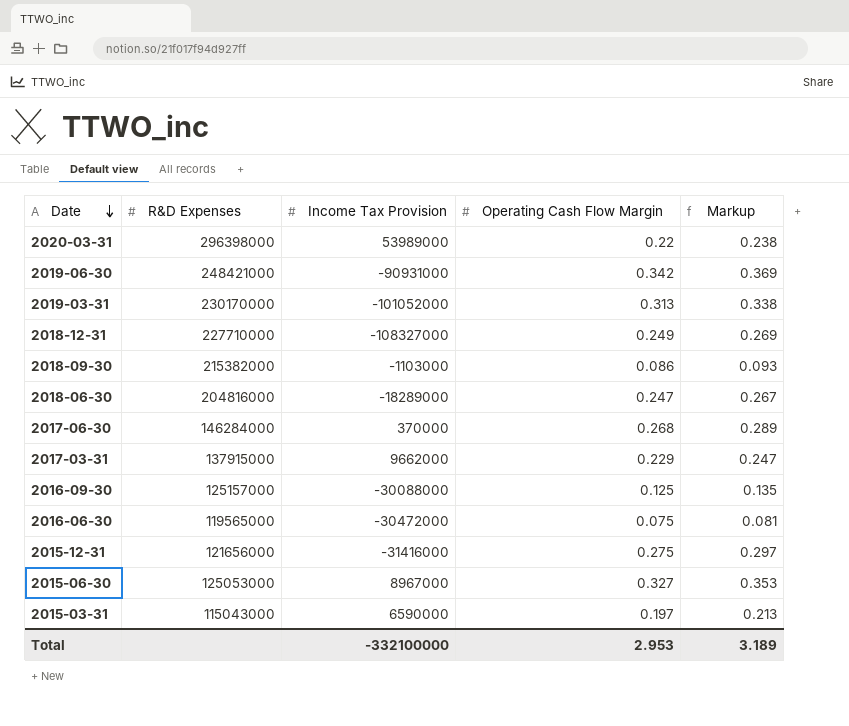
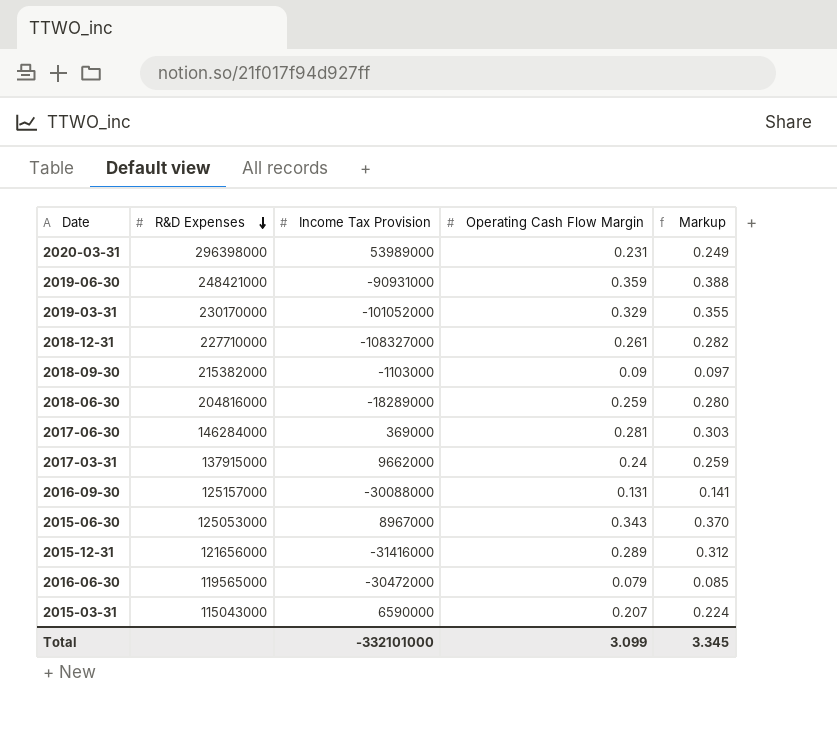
row order: Date descending -> R&D Expenses descending
2020-03-31 | Operating Cash Flow Margin: 0.22 -> 0.231
2020-03-31 | Markup: 0.238 -> 0.249
2019-06-30 | Operating Cash Flow Margin: 0.342 -> 0.359
2019-06-30 | Markup: 0.369 -> 0.388
2019-03-31 | Operating Cash Flow Margin: 0.313 -> 0.329
2019-03-31 | Markup: 0.338 -> 0.355
2018-12-31 | Operating Cash Flow Margin: 0.249 -> 0.261
2018-12-31 | Markup: 0.269 -> 0.282
2018-09-30 | Operating Cash Flow Margin: 0.086 -> 0.09
2018-09-30 | Markup: 0.093 -> 0.097
2018-06-30 | Operating Cash Flow Margin: 0.247 -> 0.259
2018-06-30 | Markup: 0.267 -> 0.280
2017-06-30 | Income Tax Provision: 370000 -> 369000
2017-06-30 | Operating Cash Flow Margin: 0.268 -> 0.281
2017-06-30 | Markup: 0.289 -> 0.303
2017-03-31 | Operating Cash Flow Margin: 0.229 -> 0.24
2017-03-31 | Markup: 0.247 -> 0.259
2016-09-30 | Operating Cash Flow Margin: 0.125 -> 0.131
2016-09-30 | Markup: 0.135 -> 0.141
2015-06-30 | Operating Cash Flow Margin: 0.327 -> 0.343
2015-06-30 | Markup: 0.353 -> 0.370
2015-12-31 | Operating Cash Flow Margin: 0.275 -> 0.289
2015-12-31 | Markup: 0.297 -> 0.312
2016-06-30 | Operating Cash Flow Margin: 0.075 -> 0.079
2016-06-30 | Markup: 0.081 -> 0.085
2015-03-31 | Operating Cash Flow Margin: 0.197 -> 0.207
2015-03-31 | Markup: 0.213 -> 0.224
Total | Income Tax Provision: -332100000 -> -332101000
Total | Operating Cash Flow Margin: 2.953 -> 3.099
Total | Markup: 3.189 -> 3.345

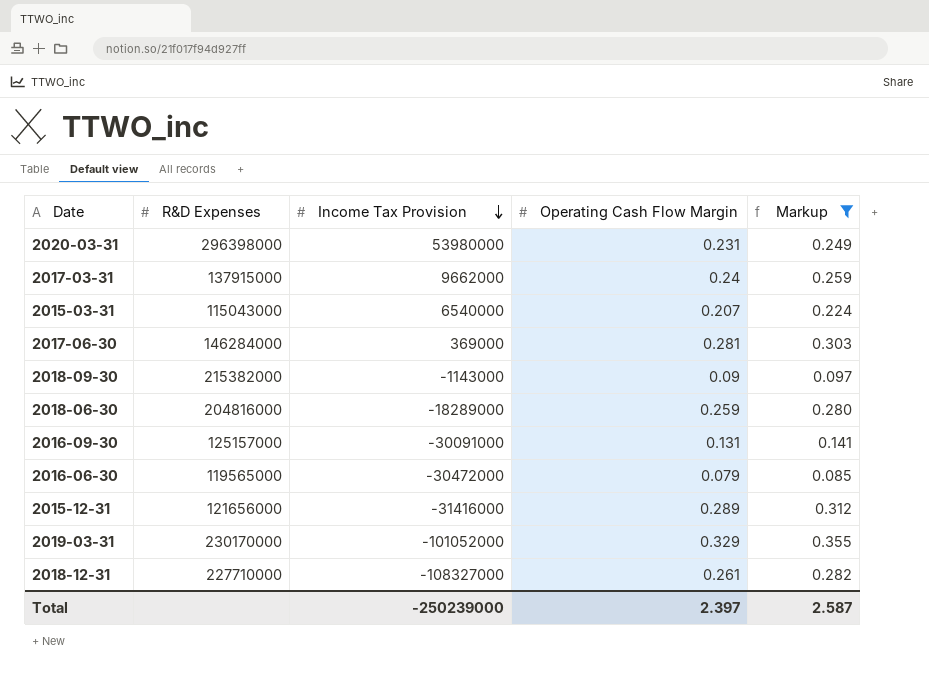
filter: none -> Markup <= 0.355
row order: R&D Expenses descending -> Income Tax Provision descending
2020-03-31 | Income Tax Provision: 53989000 -> 53980000
2015-03-31 | Income Tax Provision: 6590000 -> 6540000
2018-09-30 | Income Tax Provision: -1103000 -> -1143000
2016-09-30 | Income Tax Provision: -30088000 -> -30091000
Total | Income Tax Provision: -332101000 -> -250239000
Total | Operating Cash Flow Margin: 3.099 -> 2.397
Total | Markup: 3.345 -> 2.587

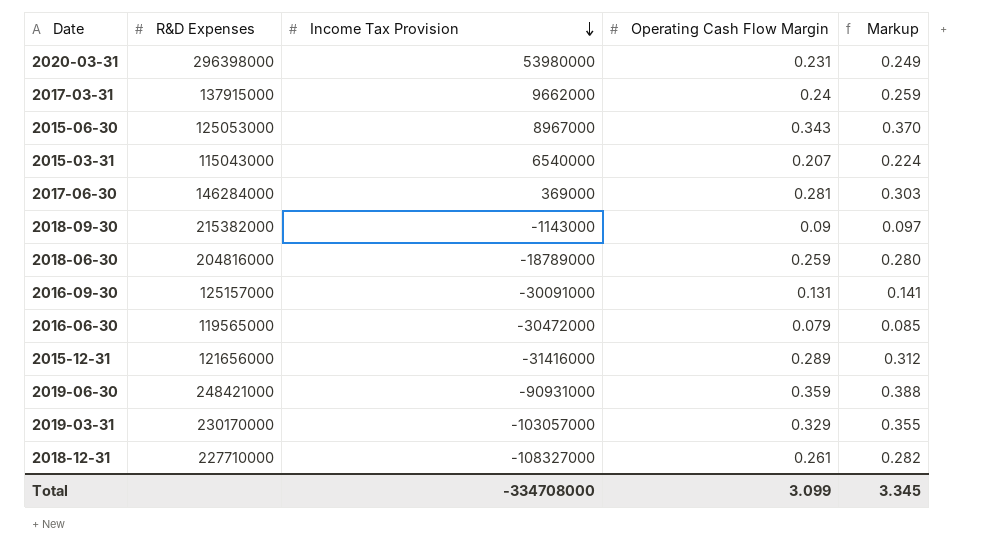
filter: Markup <= 0.355 -> none
2018-06-30 | Income Tax Provision: -18289000 -> -18789000
2019-03-31 | Income Tax Provision: -101052000 -> -103057000
Total | Income Tax Provision: -250239000 -> -334708000
Total | Operating Cash Flow Margin: 2.397 -> 3.099
Total | Markup: 2.587 -> 3.345

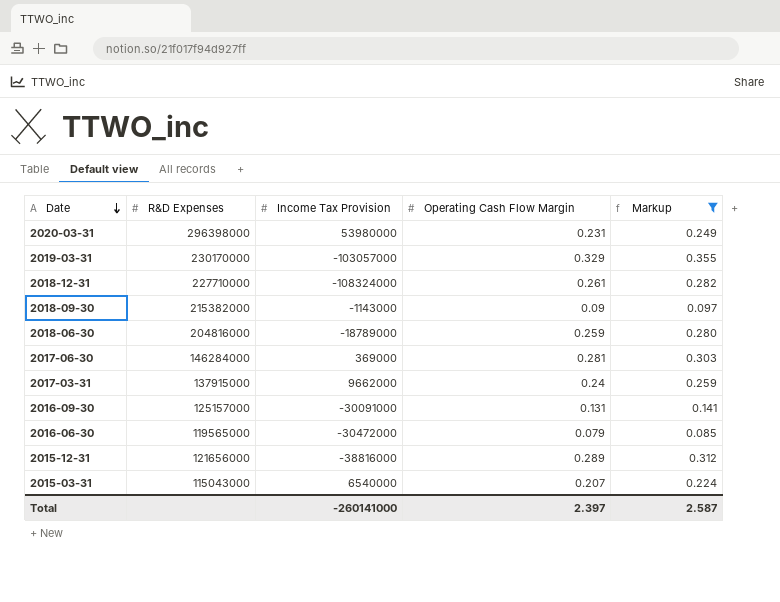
filter: none -> Markup <= 0.355
row order: Income Tax Provision descending -> Date descending
2018-12-31 | Income Tax Provision: -108327000 -> -108324000
2015-12-31 | Income Tax Provision: -31416000 -> -38816000
Total | Income Tax Provision: -334708000 -> -260141000
Total | Operating Cash Flow Margin: 3.099 -> 2.397
Total | Markup: 3.345 -> 2.587

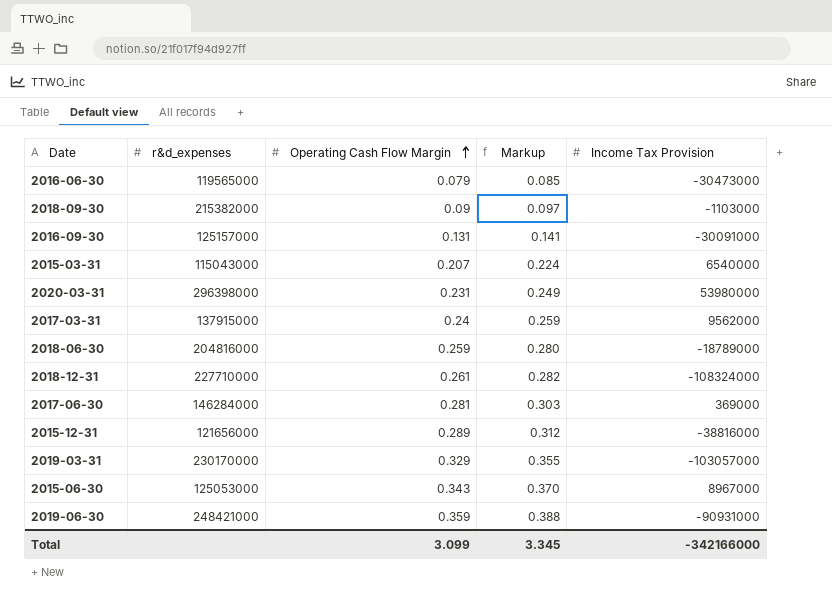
filter: Markup <= 0.355 -> none
row order: Date descending -> Operating Cash Flow Margin ascending
column name: R&D Expenses -> r&d_expenses
column Income Tax Provision | position: 3 -> 5
2016-06-30 | Income Tax Provision: -30472000 -> -30473000
2018-09-30 | Income Tax Provision: -1143000 -> -1103000
2017-03-31 | Income Tax Provision: 9662000 -> 9562000
Total | Operating Cash Flow Margin: 2.397 -> 3.099
Total | Markup: 2.587 -> 3.345
Total | Income Tax Provision: -260141000 -> -342166000

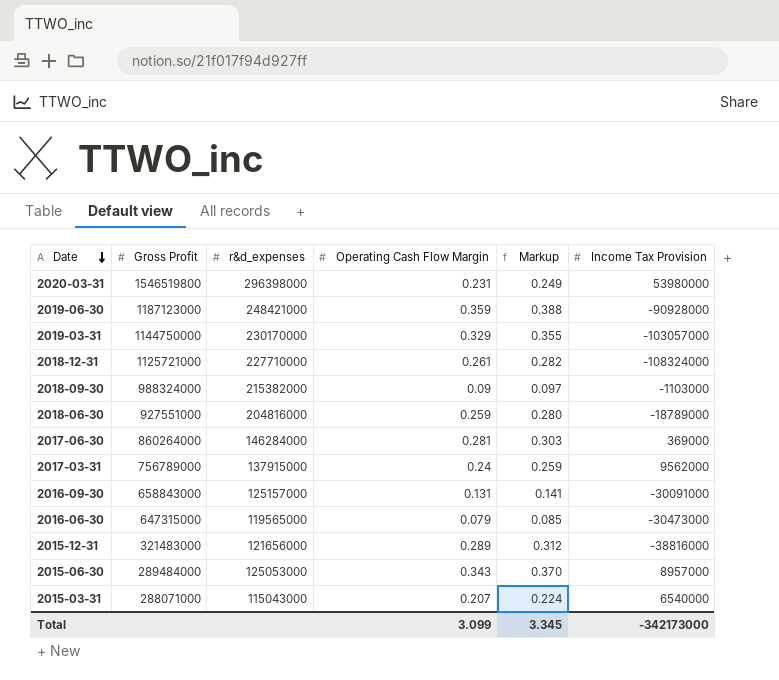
row order: Operating Cash Flow Margin ascending -> Date descending
column Gross Profit | position: none -> 2
2019-06-30 | Income Tax Provision: -90931000 -> -90928000
2015-06-30 | Income Tax Provision: 8967000 -> 8957000
Total | Income Tax Provision: -342166000 -> -342173000

